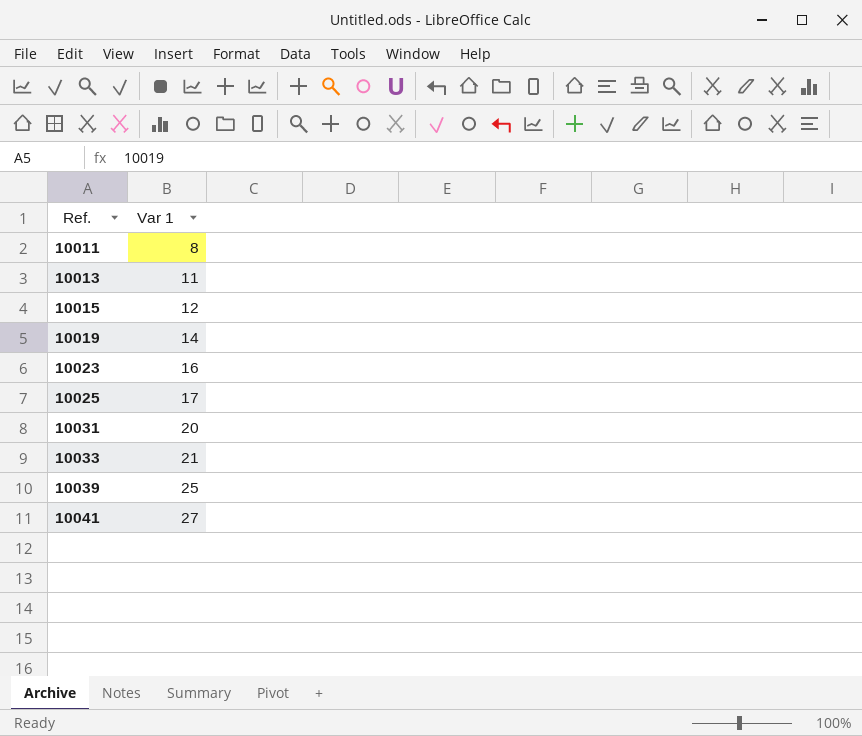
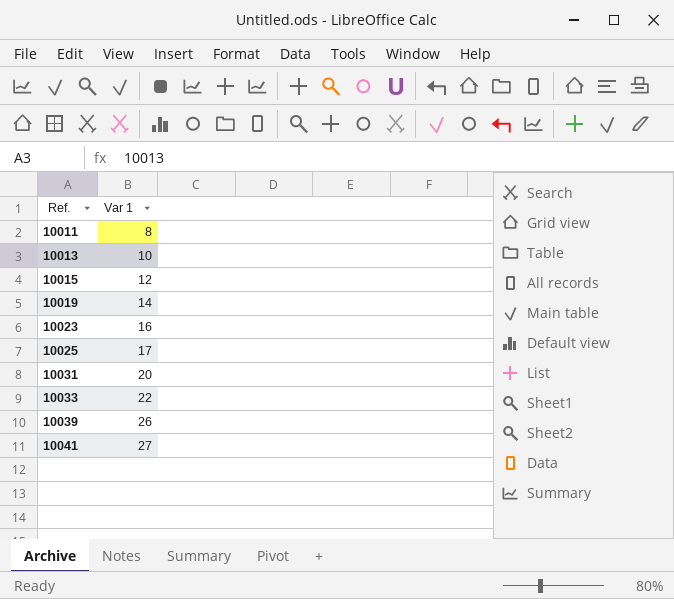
10013 | Var 1: 11 -> 10
10033 | Var 1: 21 -> 22
10039 | Var 1: 25 -> 26

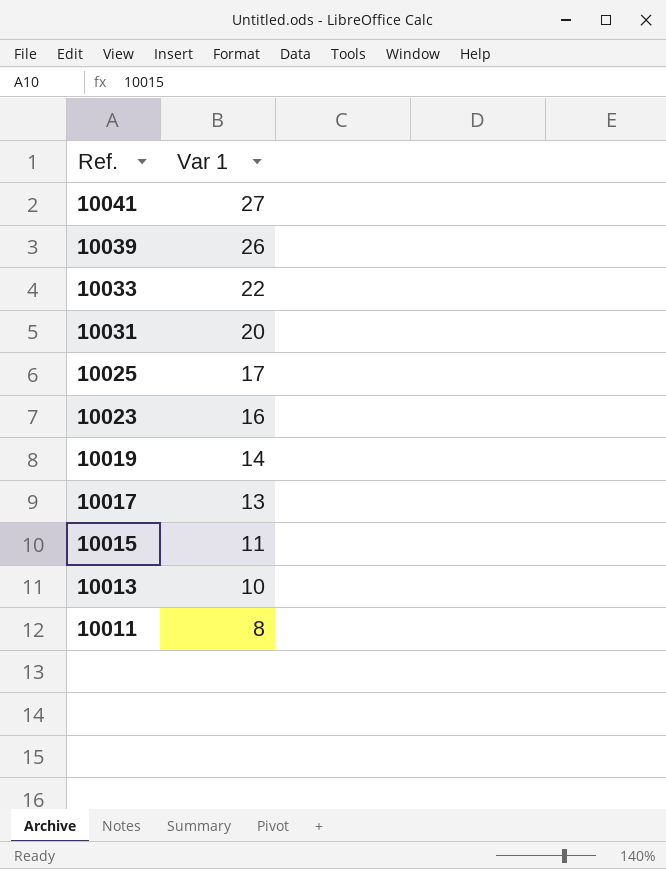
row order: Ref. ascending -> Ref. descending
row 10017: none -> 13
10015 | Var 1: 12 -> 11

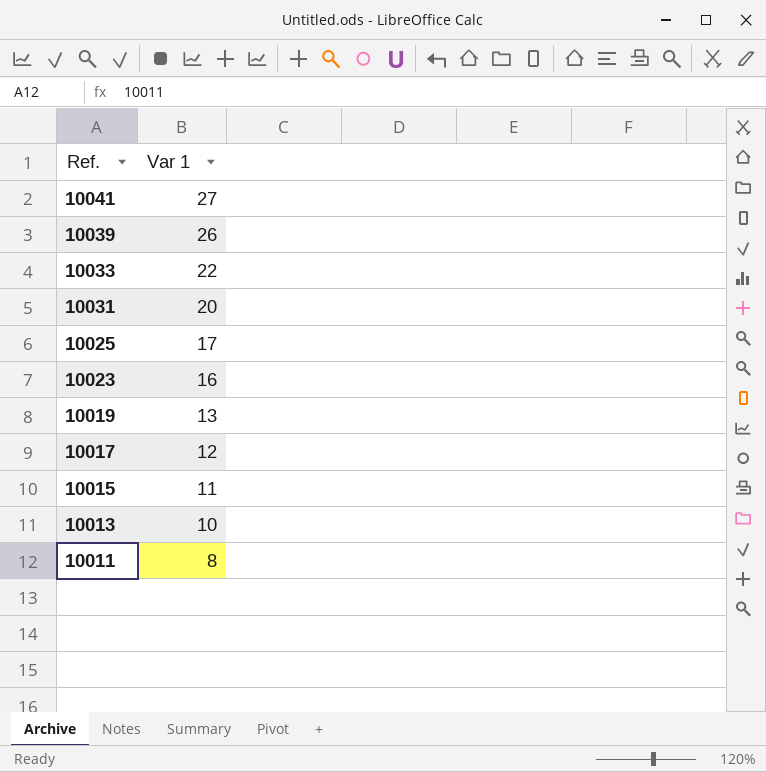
10019 | Var 1: 14 -> 13
10017 | Var 1: 13 -> 12

